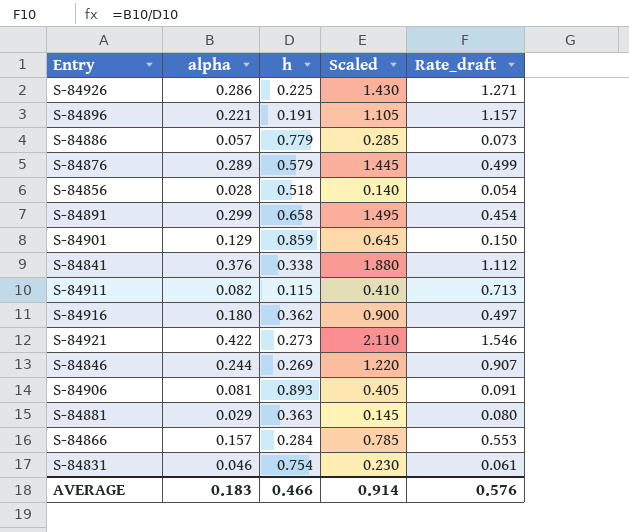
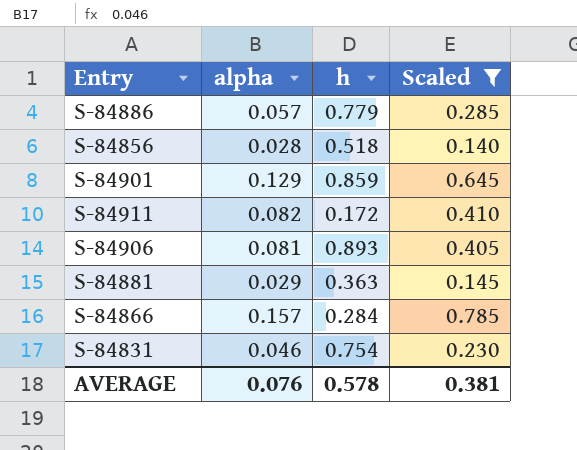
filter: none -> Scaled <= 0.785
column Rate_draft | formula: [alpha] / [h] -> none
S-84911 | h: 0.115 -> 0.172
AVERAGE | alpha: 0.183 -> 0.076
AVERAGE | h: 0.466 -> 0.578
AVERAGE | Scaled: 0.914 -> 0.381

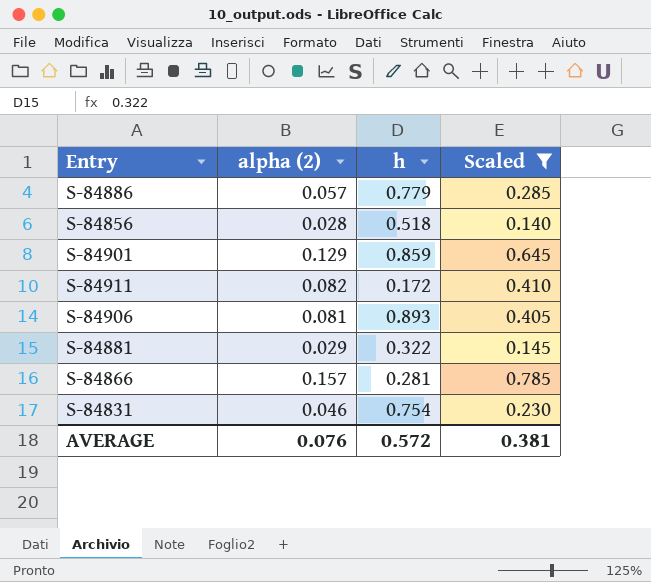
column name: alpha -> alpha (2)
S-84881 | h: 0.363 -> 0.322
S-84866 | h: 0.284 -> 0.281
AVERAGE | h: 0.578 -> 0.572

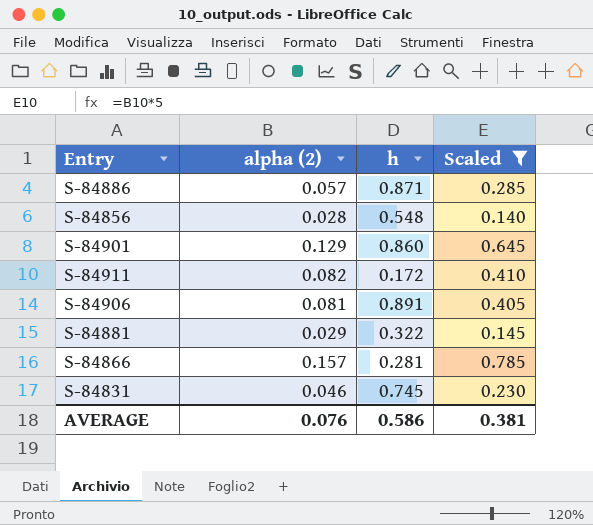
S-84886 | h: 0.779 -> 0.871
S-84856 | h: 0.518 -> 0.548
S-84901 | h: 0.859 -> 0.860
S-84906 | h: 0.893 -> 0.891
S-84831 | h: 0.754 -> 0.745
AVERAGE | h: 0.572 -> 0.586

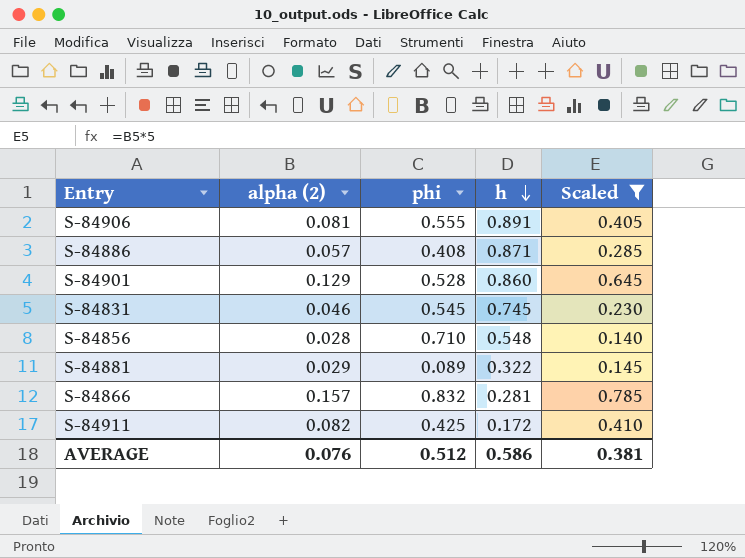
row order: none -> h descending
column phi | position: none -> 3

